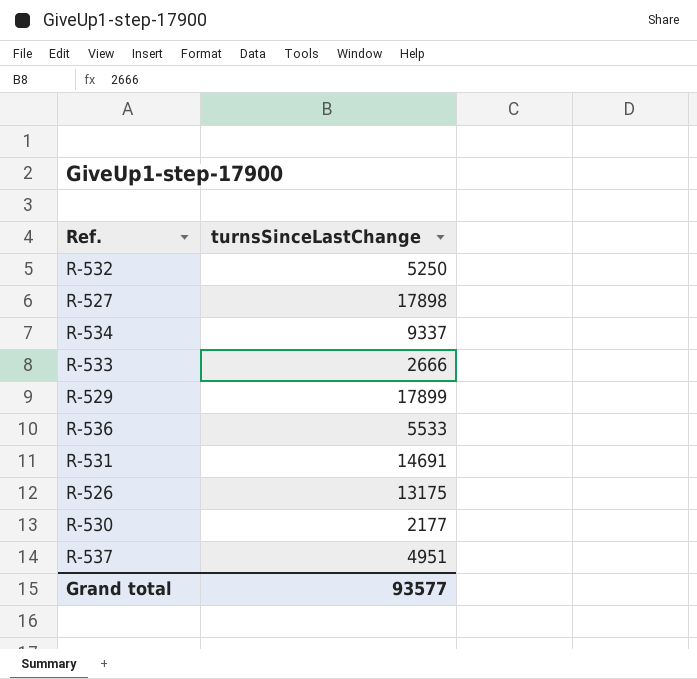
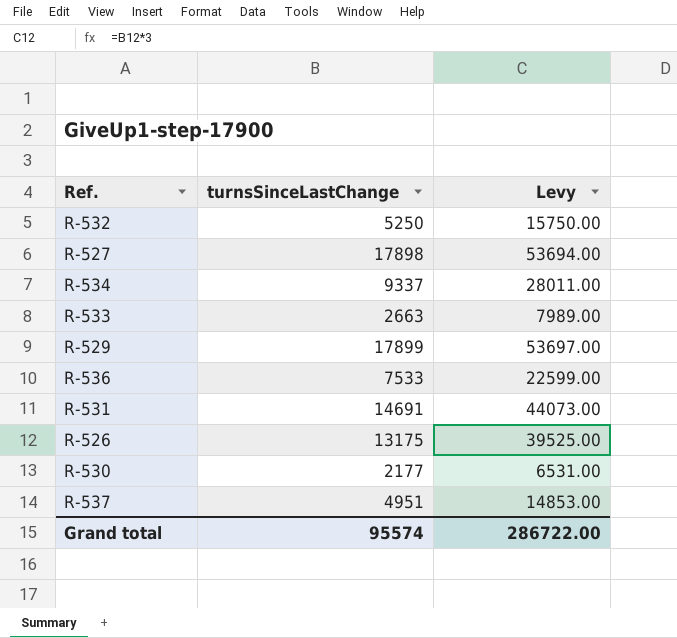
column Levy | formula: none -> [turnsSinceLastChange] * 3
R-533 | turnsSinceLastChange: 2666 -> 2663
R-536 | turnsSinceLastChange: 5533 -> 7533
Grand total | turnsSinceLastChange: 93577 -> 95574

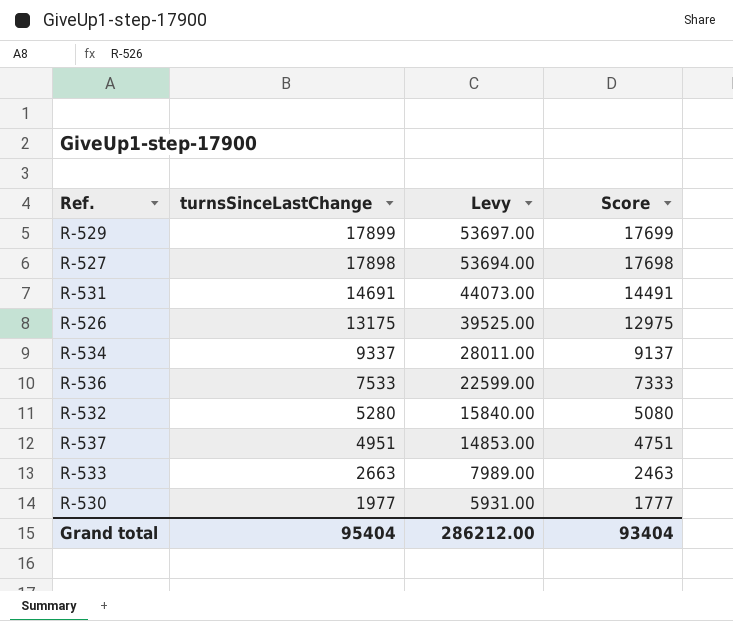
row order: none -> turnsSinceLastChange descending
column Score | formula: none -> [turnsSinceLastChange] - 200
R-532 | turnsSinceLastChange: 5250 -> 5280
R-532 | Levy: 15750.00 -> 15840.00
R-530 | turnsSinceLastChange: 2177 -> 1977
R-530 | Levy: 6531.00 -> 5931.00
Grand total | turnsSinceLastChange: 95574 -> 95404
Grand total | Levy: 286722.00 -> 286212.00

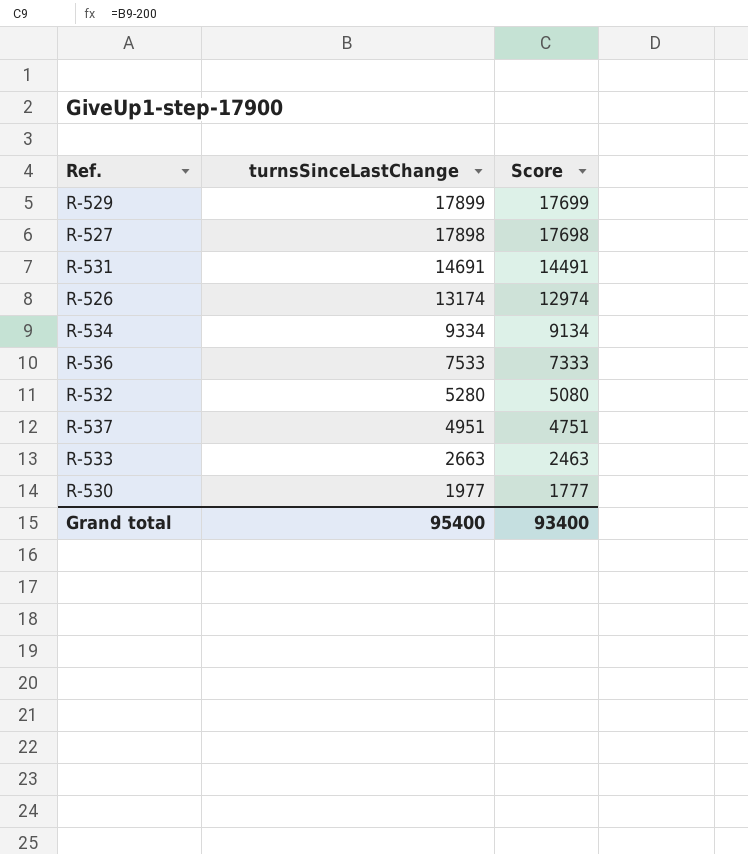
column Levy | formula: [turnsSinceLastChange] * 3 -> none
R-526 | turnsSinceLastChange: 13175 -> 13174
R-526 | Score: 12975 -> 12974
R-534 | turnsSinceLastChange: 9337 -> 9334
R-534 | Score: 9137 -> 9134
Grand total | turnsSinceLastChange: 95404 -> 95400
Grand total | Score: 93404 -> 93400

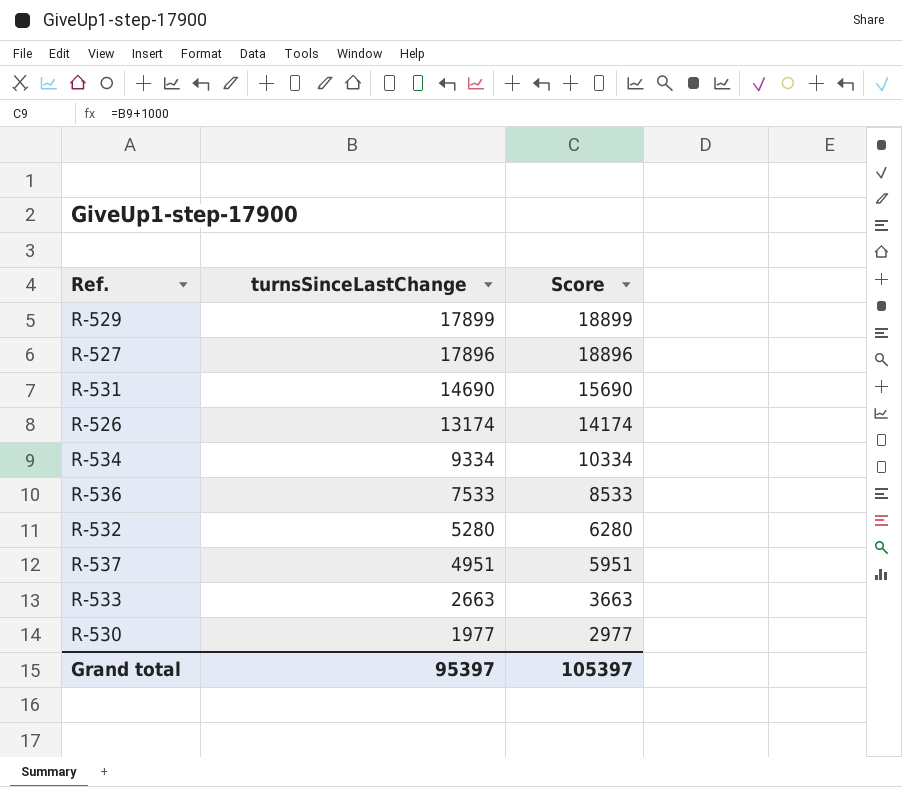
column Score | formula: [turnsSinceLastChange] - 200 -> [turnsSinceLastChange] + 1000
R-527 | turnsSinceLastChange: 17898 -> 17896
R-531 | turnsSinceLastChange: 14691 -> 14690
Grand total | turnsSinceLastChange: 95400 -> 95397
Grand total | Score: 93400 -> 105397

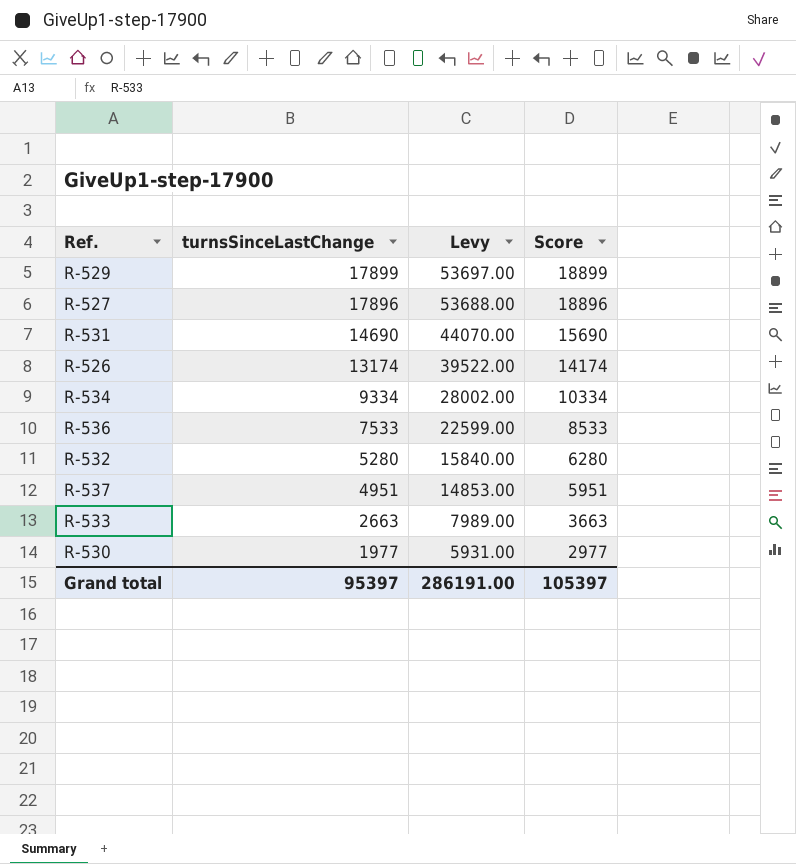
column Levy | formula: none -> [turnsSinceLastChange] * 3

